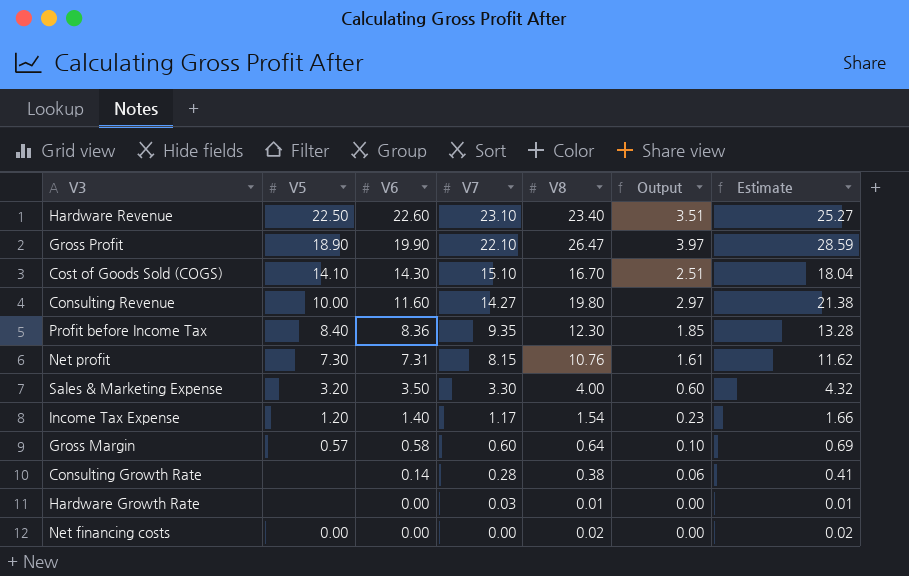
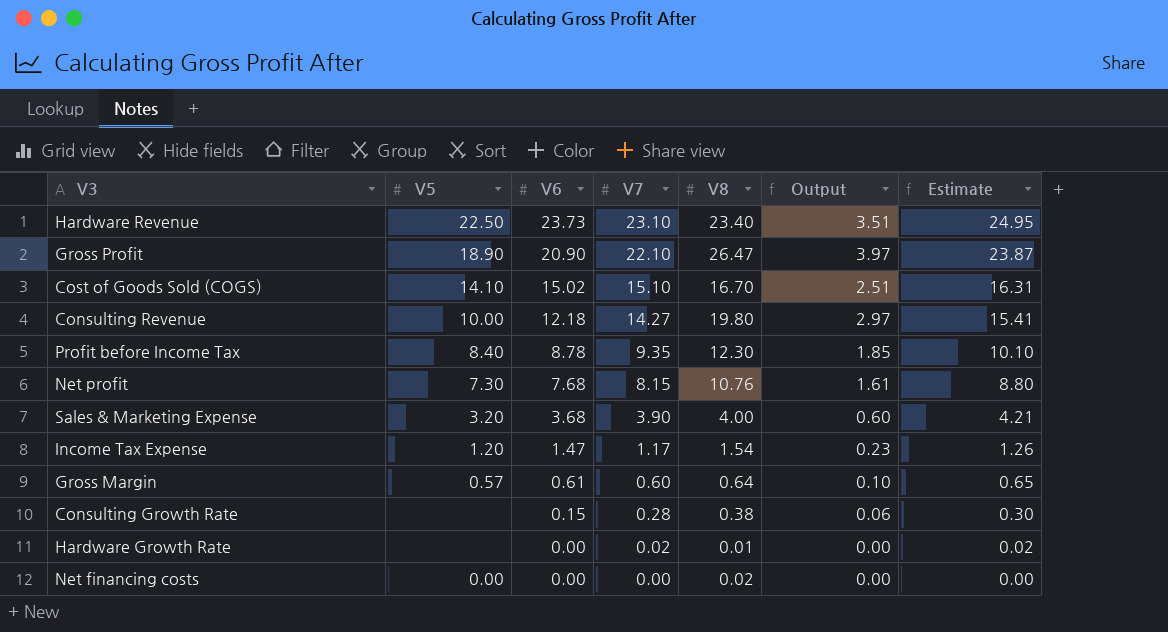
column Estimate | formula: [V8] * 1.08 -> [V7] * 1.08
Hardware Revenue | V6: 22.60 -> 23.73
Gross Profit | V6: 19.90 -> 20.90
Cost of Goods Sold (COGS) | V6: 14.30 -> 15.02
Consulting Revenue | V6: 11.60 -> 12.18
Profit before Income Tax | V6: 8.36 -> 8.78
Net profit | V6: 7.31 -> 7.68
Sales & Marketing Expense | V6: 3.50 -> 3.68
Sales & Marketing Expense | V7: 3.30 -> 3.90
Income Tax Expense | V6: 1.40 -> 1.47
Gross Margin | V6: 0.58 -> 0.61
Consulting Growth Rate | V6: 0.14 -> 0.15
Hardware Growth Rate | V7: 0.03 -> 0.02

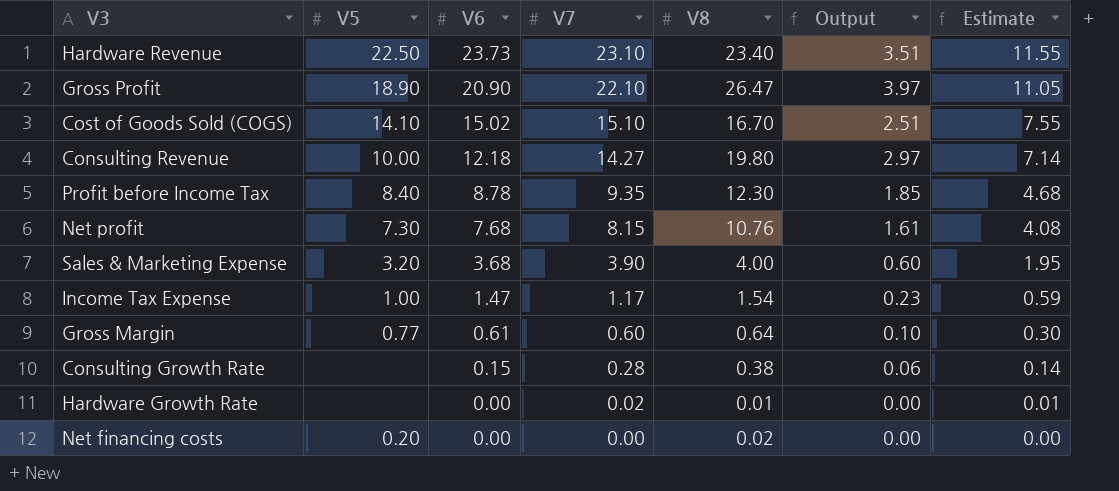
column Estimate | formula: [V7] * 1.08 -> [V7] * 0.5
Income Tax Expense | V5: 1.20 -> 1.00
Gross Margin | V5: 0.57 -> 0.77
Net financing costs | V5: 0.00 -> 0.20

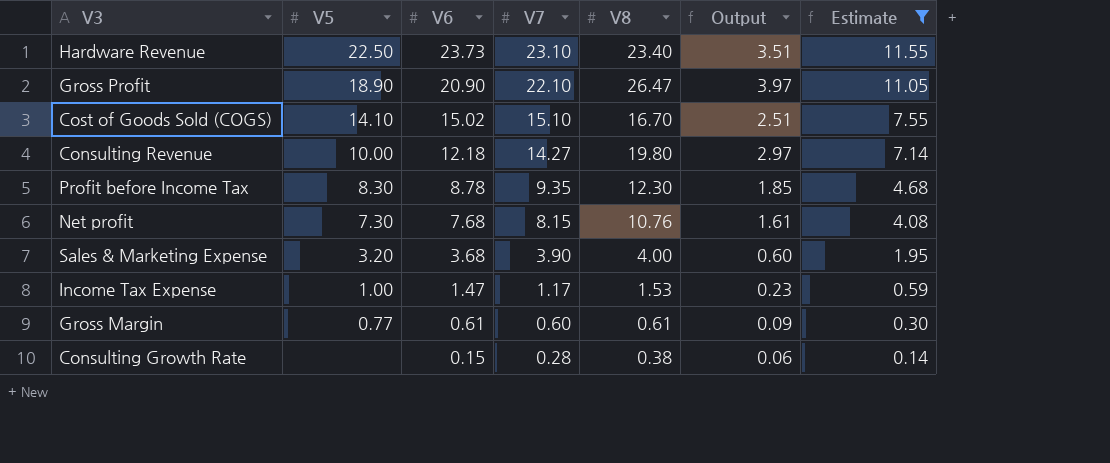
filter: none -> Estimate >= 0.14
Profit before Income Tax | V5: 8.40 -> 8.30
Income Tax Expense | V8: 1.54 -> 1.53
Gross Margin | V8: 0.64 -> 0.61
Gross Margin | Output: 0.10 -> 0.09

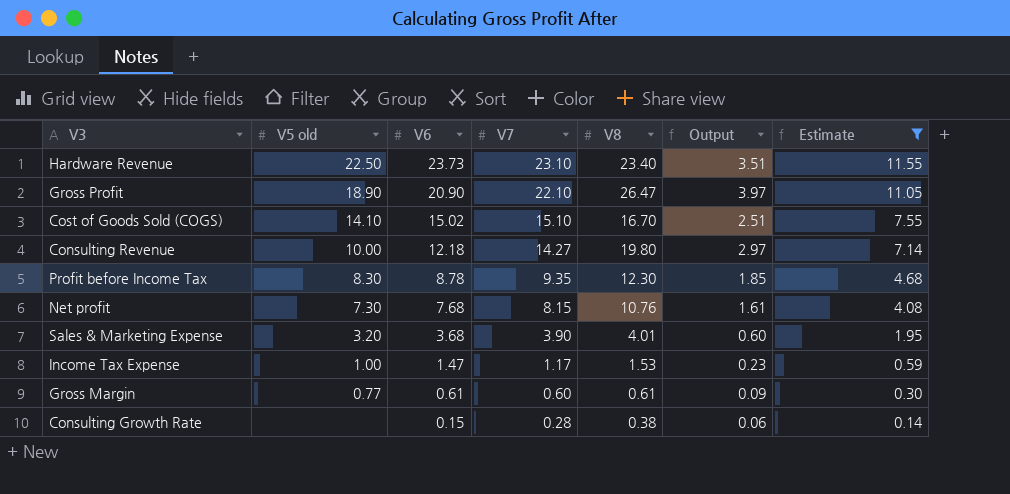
column name: V5 -> V5 old
Sales & Marketing Expense | V8: 4.00 -> 4.01

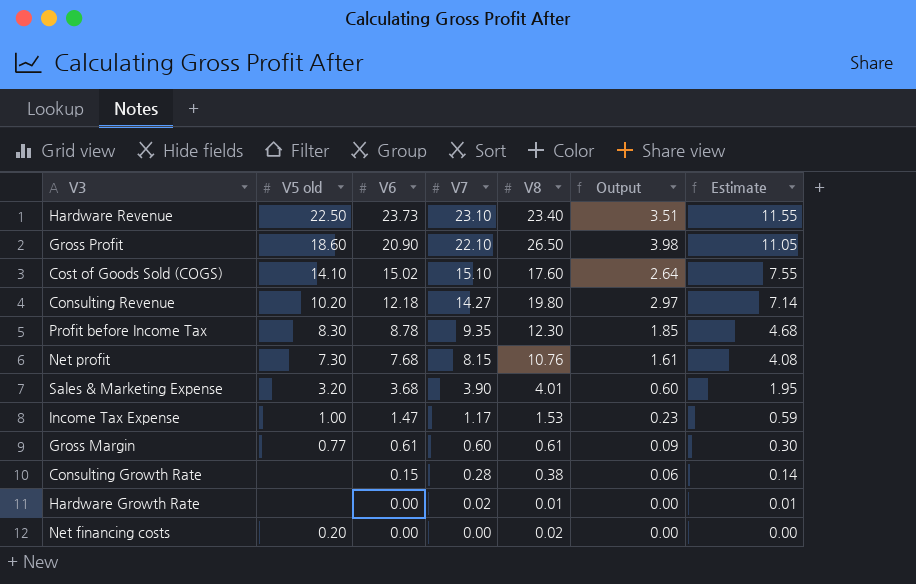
filter: Estimate >= 0.14 -> none
Gross Profit | V5 old: 18.90 -> 18.60
Gross Profit | V8: 26.47 -> 26.50
Gross Profit | Output: 3.97 -> 3.98
Cost of Goods Sold (COGS) | V8: 16.70 -> 17.60
Cost of Goods Sold (COGS) | Output: 2.51 -> 2.64
Consulting Revenue | V5 old: 10.00 -> 10.20

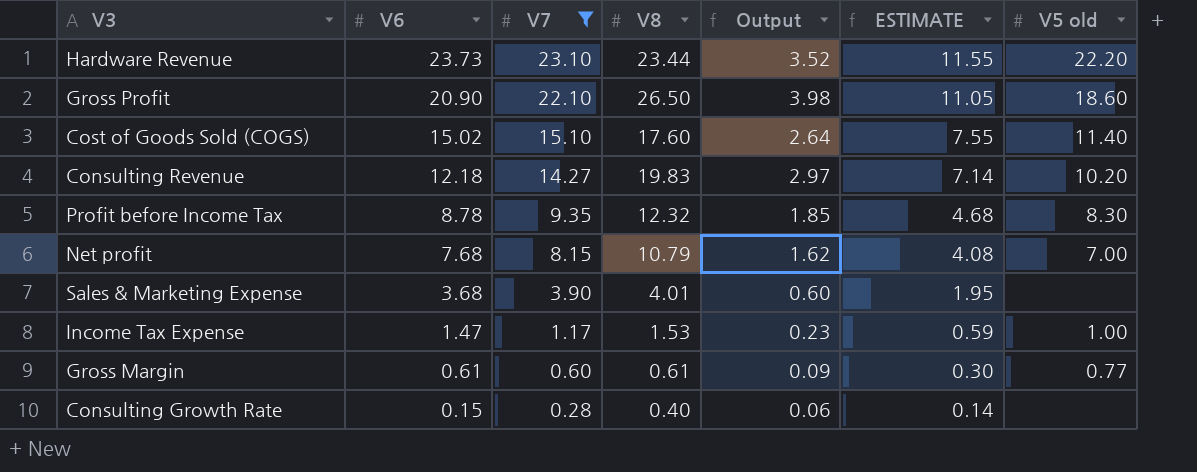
filter: none -> V7 >= 0.28
column name: Estimate -> ESTIMATE
column V5 old | position: 2 -> 7
Hardware Revenue | V8: 23.40 -> 23.44
Hardware Revenue | Output: 3.51 -> 3.52
Hardware Revenue | V5 old: 22.50 -> 22.20
Cost of Goods Sold (COGS) | V5 old: 14.10 -> 11.40
Consulting Revenue | V8: 19.80 -> 19.83
Profit before Income Tax | V8: 12.30 -> 12.32
Net profit | V8: 10.76 -> 10.79
Net profit | Output: 1.61 -> 1.62
Net profit | V5 old: 7.30 -> 7.00
Sales & Marketing Expense | V5 old: 3.20 -> none
Consulting Growth Rate | V8: 0.38 -> 0.40

